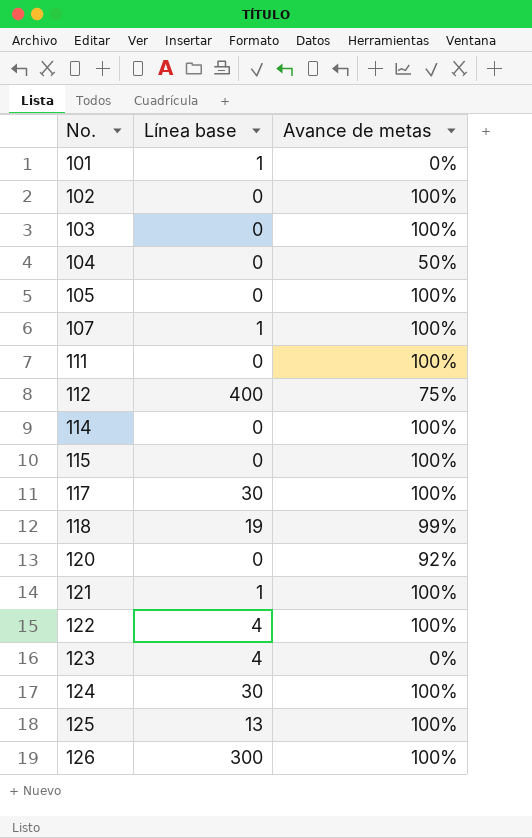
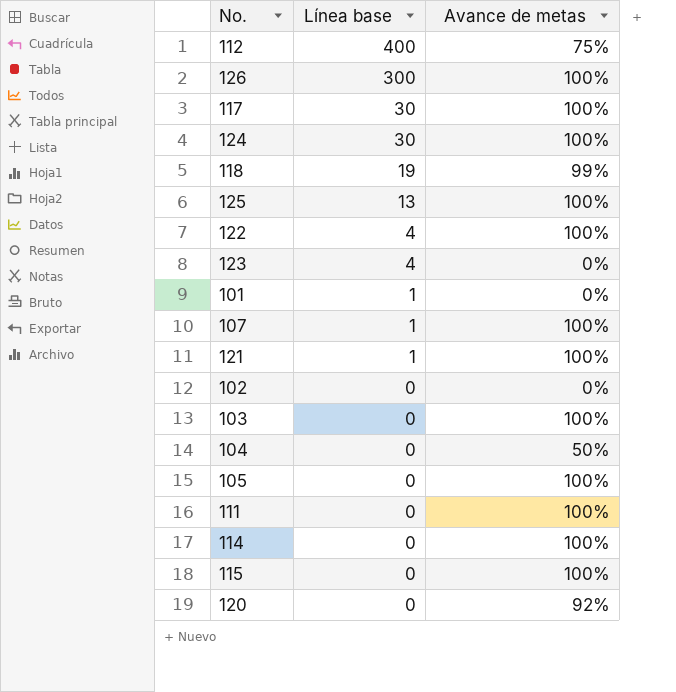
row order: No. ascending -> Línea base descending
102 | Avance de metas: 100% -> 0%

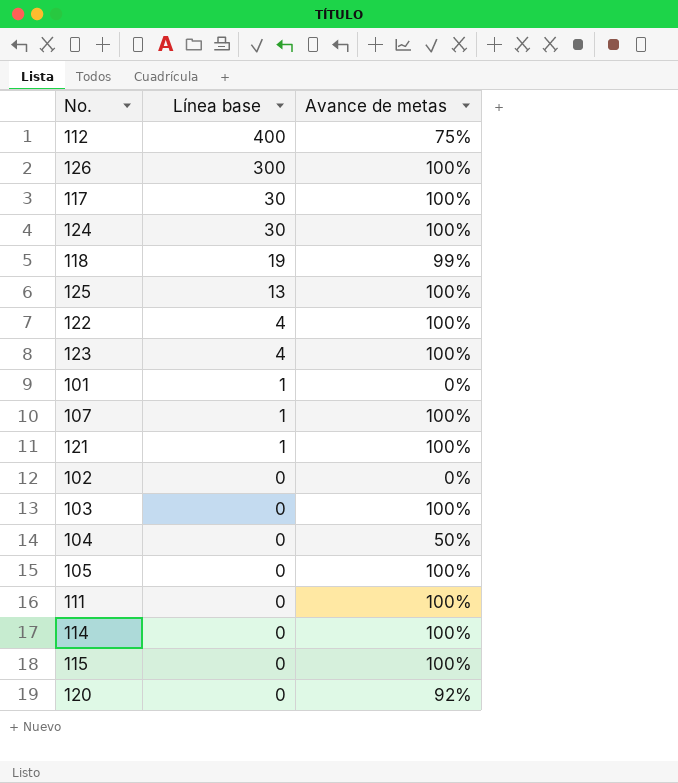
123 | Avance de metas: 0% -> 100%

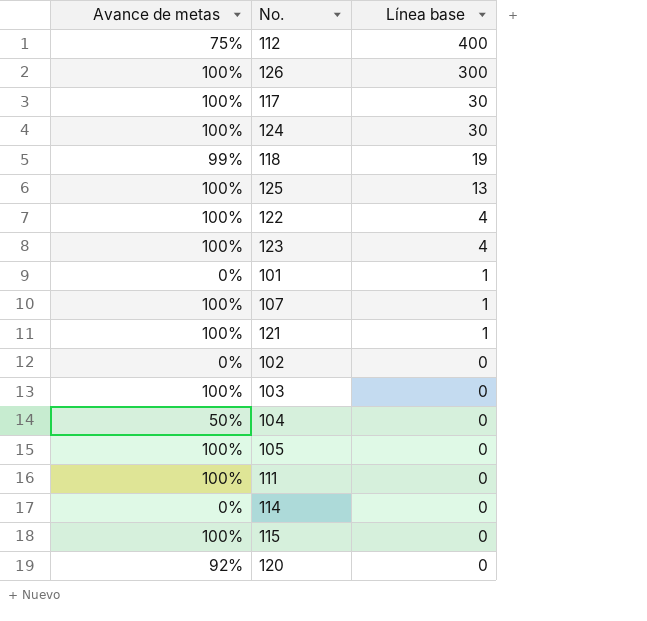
column Avance de metas | position: 3 -> 1
114 | Avance de metas: 100% -> 0%

